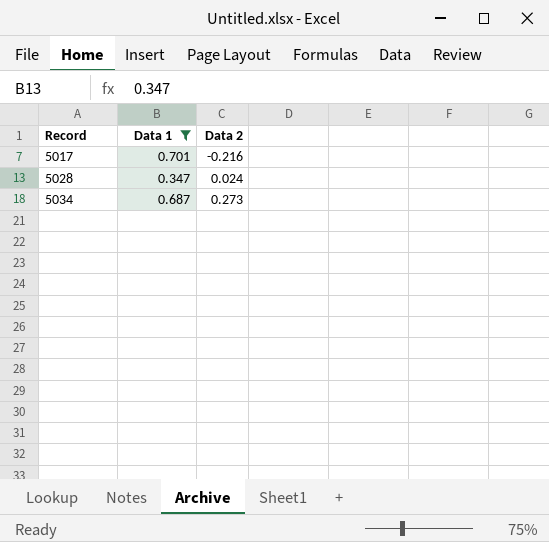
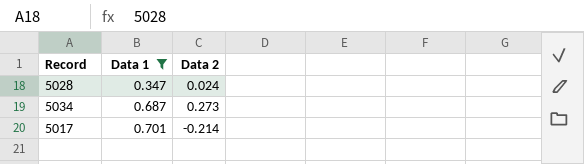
row order: Record ascending -> Data 1 ascending
5017 | Data 2: -0.216 -> -0.214

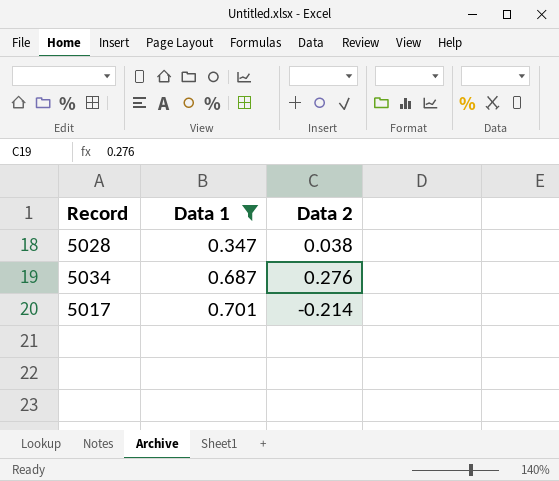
5028 | Data 2: 0.024 -> 0.038
5034 | Data 2: 0.273 -> 0.276

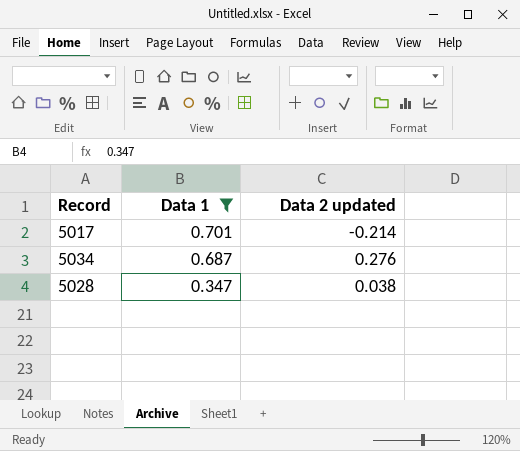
row order: Data 1 ascending -> Data 1 descending
column name: Data 2 -> Data 2 updated

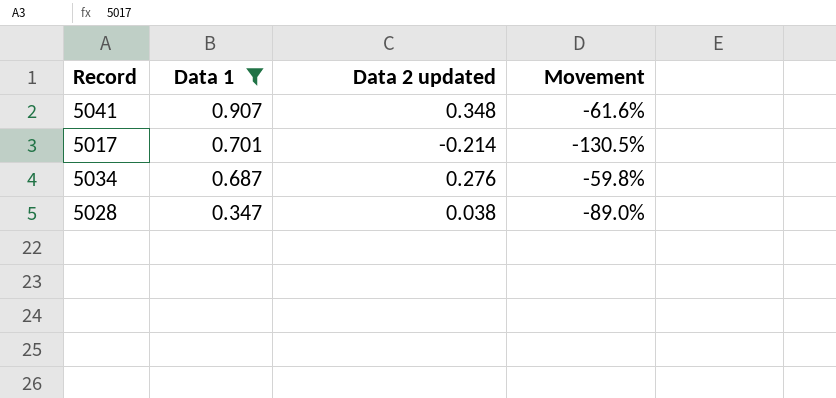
column Movement | formula: none -> ([Data 2 updated] - [Data 1]) / [Data 1]
row 5041: none -> 0.907 | 0.348 | -61.6%

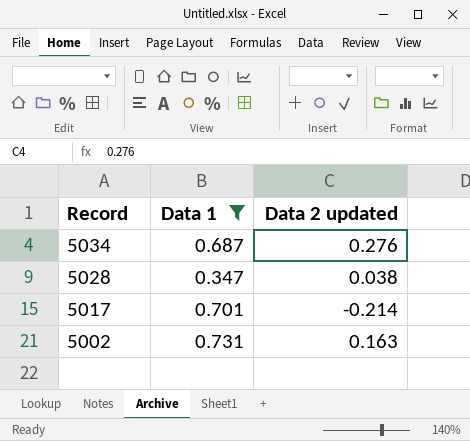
row order: Data 1 descending -> Record descending
column Movement | formula: ([Data 2 updated] - [Data 1]) / [Data 1] -> none
row 5041: 0.907 | 0.348 | -61.6% -> none
row 5002: none -> 0.731 | 0.163

